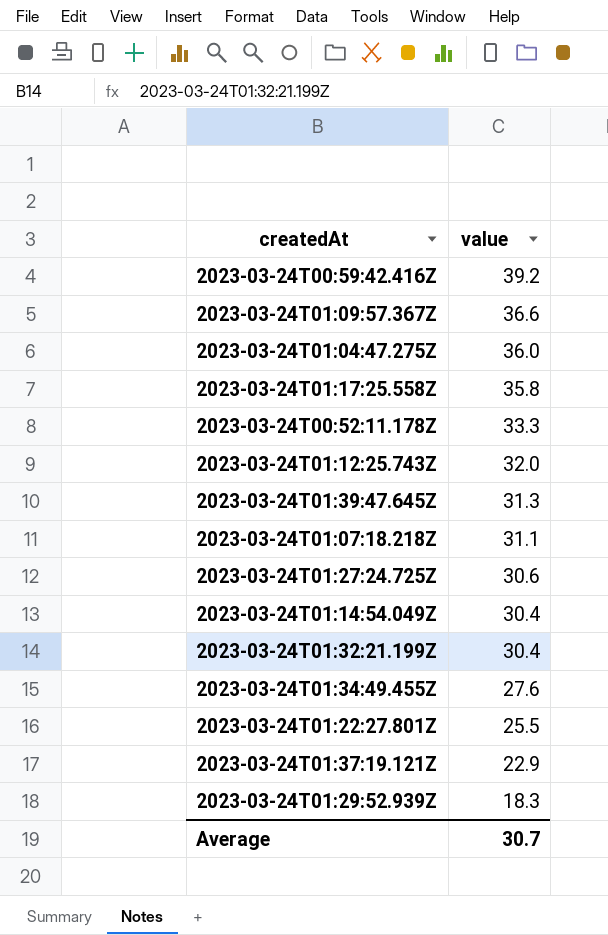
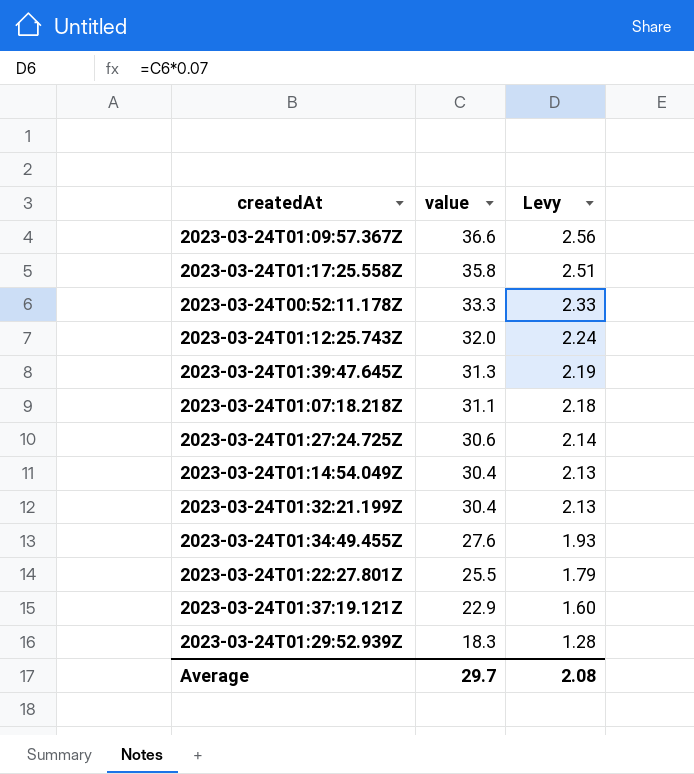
column Levy | formula: none -> [value] * 0.07
row 2023-03-24T00:59:42.416Z: 39.2 -> none
row 2023-03-24T01:04:47.275Z: 36.0 -> none
Average | value: 30.7 -> 29.7

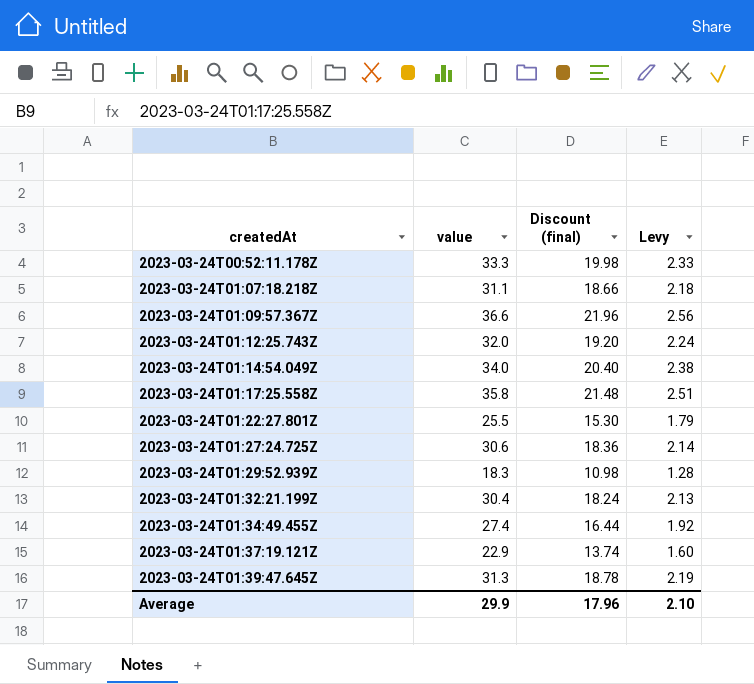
row order: value descending -> createdAt ascending
column Discount (final) | formula: none -> [value] * 0.6
2023-03-24T01:14:54.049Z | value: 30.4 -> 34.0
2023-03-24T01:14:54.049Z | Levy: 2.13 -> 2.38
2023-03-24T01:34:49.455Z | value: 27.6 -> 27.4
2023-03-24T01:34:49.455Z | Levy: 1.93 -> 1.92
Average | value: 29.7 -> 29.9
Average | Levy: 2.08 -> 2.10

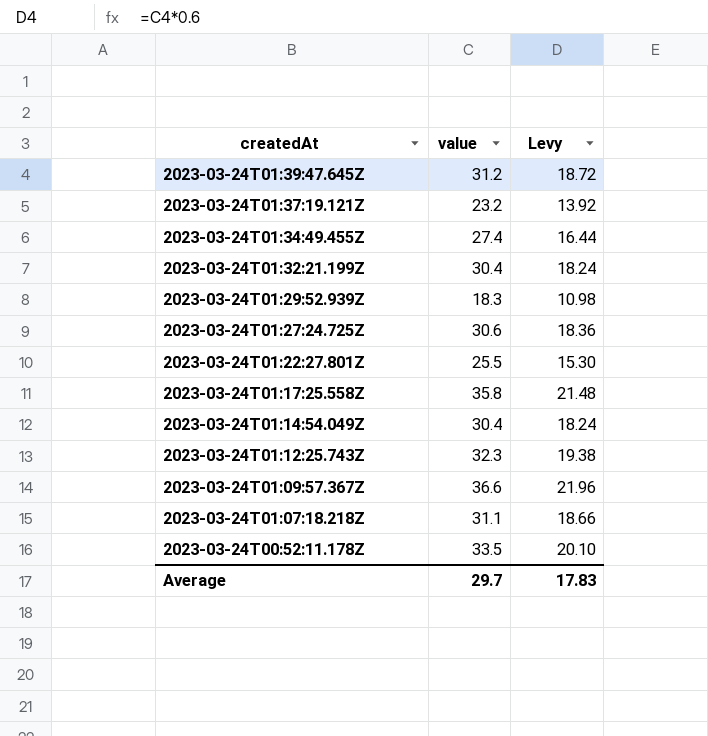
row order: createdAt ascending -> createdAt descending
column Discount (final) | formula: [value] * 0.6 -> none
column Levy | formula: [value] * 0.07 -> [value] * 0.6
2023-03-24T01:39:47.645Z | value: 31.3 -> 31.2
2023-03-24T01:37:19.121Z | value: 22.9 -> 23.2
2023-03-24T01:14:54.049Z | value: 34.0 -> 30.4
2023-03-24T01:12:25.743Z | value: 32.0 -> 32.3
2023-03-24T00:52:11.178Z | value: 33.3 -> 33.5
Average | value: 29.9 -> 29.7
Average | Levy: 2.10 -> 17.83

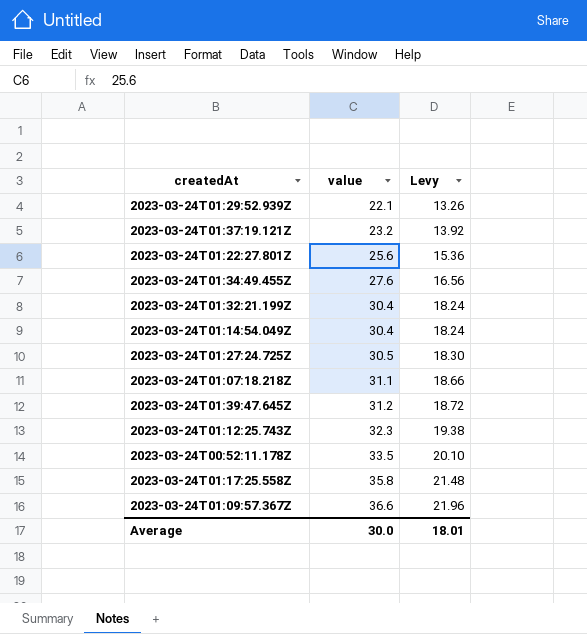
row order: createdAt descending -> value ascending
2023-03-24T01:29:52.939Z | value: 18.3 -> 22.1
2023-03-24T01:29:52.939Z | Levy: 10.98 -> 13.26
2023-03-24T01:22:27.801Z | value: 25.5 -> 25.6
2023-03-24T01:22:27.801Z | Levy: 15.30 -> 15.36
2023-03-24T01:34:49.455Z | value: 27.4 -> 27.6
2023-03-24T01:34:49.455Z | Levy: 16.44 -> 16.56
2023-03-24T01:27:24.725Z | value: 30.6 -> 30.5
2023-03-24T01:27:24.725Z | Levy: 18.36 -> 18.30
Average | value: 29.7 -> 30.0
Average | Levy: 17.83 -> 18.01

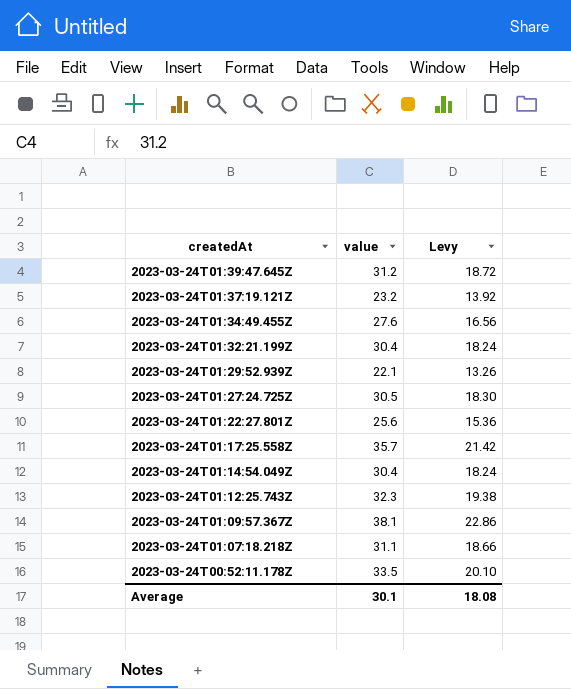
row order: value ascending -> createdAt descending
2023-03-24T01:17:25.558Z | value: 35.8 -> 35.7
2023-03-24T01:17:25.558Z | Levy: 21.48 -> 21.42
2023-03-24T01:09:57.367Z | value: 36.6 -> 38.1
2023-03-24T01:09:57.367Z | Levy: 21.96 -> 22.86
Average | value: 30.0 -> 30.1
Average | Levy: 18.01 -> 18.08

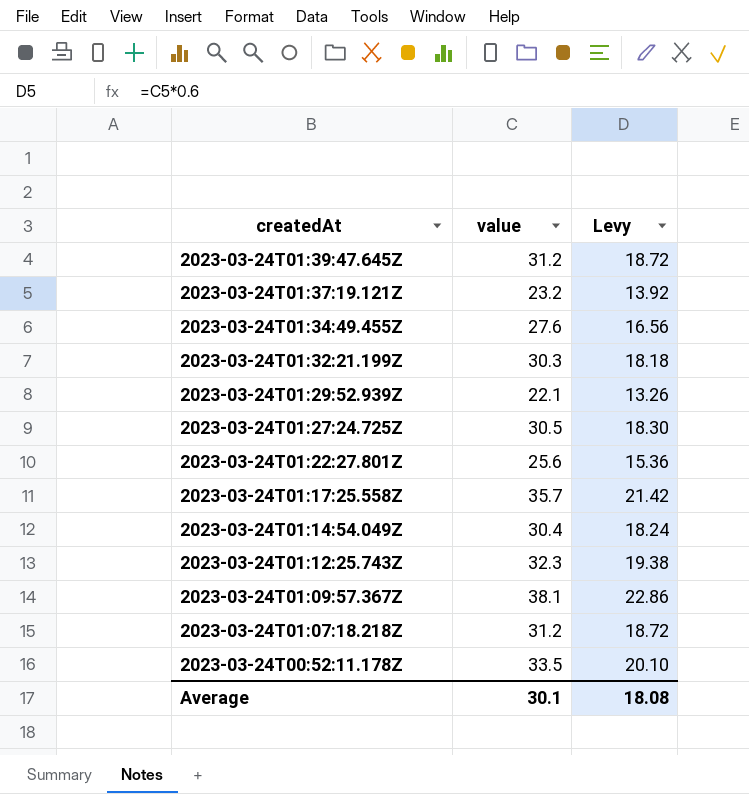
2023-03-24T01:32:21.199Z | value: 30.4 -> 30.3
2023-03-24T01:32:21.199Z | Levy: 18.24 -> 18.18
2023-03-24T01:07:18.218Z | value: 31.1 -> 31.2
2023-03-24T01:07:18.218Z | Levy: 18.66 -> 18.72

